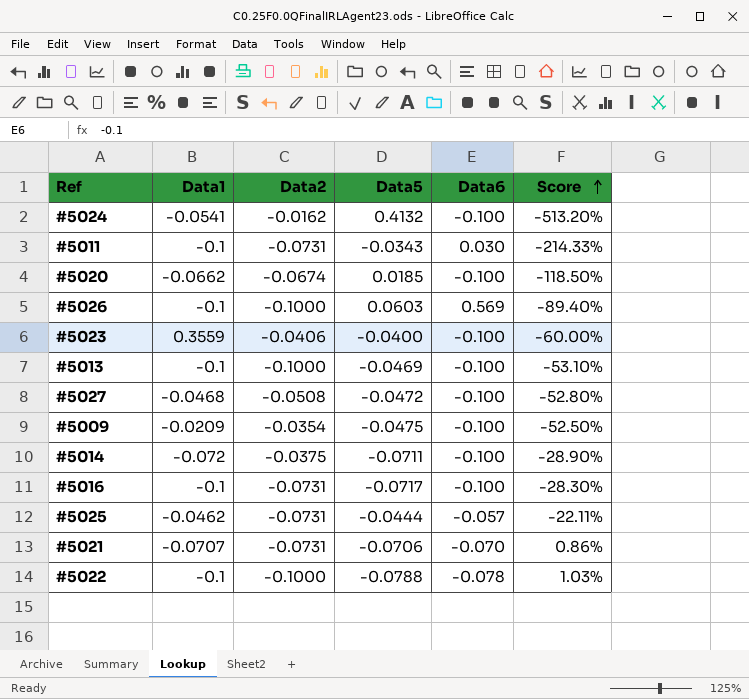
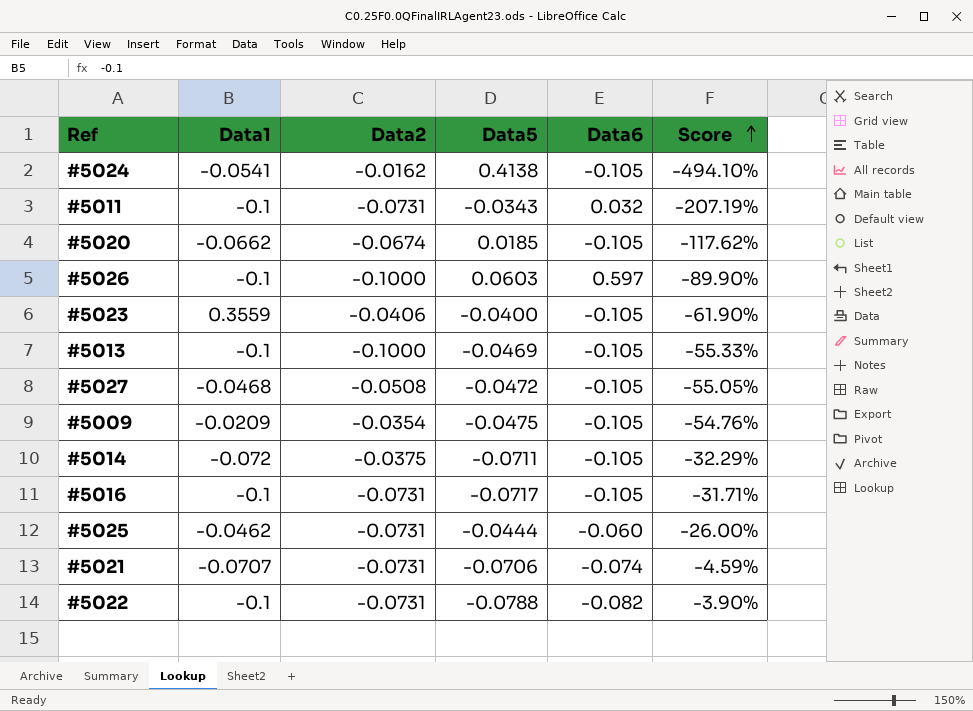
#5024 | Data5: 0.4132 -> 0.4138
#5024 | Data6: -0.100 -> -0.105
#5024 | Score: -513.20% -> -494.10%
#5011 | Data6: 0.030 -> 0.032
#5011 | Score: -214.33% -> -207.19%
#5020 | Data6: -0.100 -> -0.105
#5020 | Score: -118.50% -> -117.62%
#5026 | Data6: 0.569 -> 0.597
#5026 | Score: -89.40% -> -89.90%
#5023 | Data6: -0.100 -> -0.105
#5023 | Score: -60.00% -> -61.90%
#5013 | Data6: -0.100 -> -0.105
#5013 | Score: -53.10% -> -55.33%
#5027 | Data6: -0.100 -> -0.105
#5027 | Score: -52.80% -> -55.05%
#5009 | Data6: -0.100 -> -0.105
#5009 | Score: -52.50% -> -54.76%
#5014 | Data6: -0.100 -> -0.105
#5014 | Score: -28.90% -> -32.29%
#5016 | Data6: -0.100 -> -0.105
#5016 | Score: -28.30% -> -31.71%
#5025 | Data6: -0.057 -> -0.060
#5025 | Score: -22.11% -> -26.00%
#5021 | Data6: -0.070 -> -0.074
#5021 | Score: 0.86% -> -4.59%
#5022 | Data2: -0.1000 -> -0.0731
#5022 | Data6: -0.078 -> -0.082
#5022 | Score: 1.03% -> -3.90%

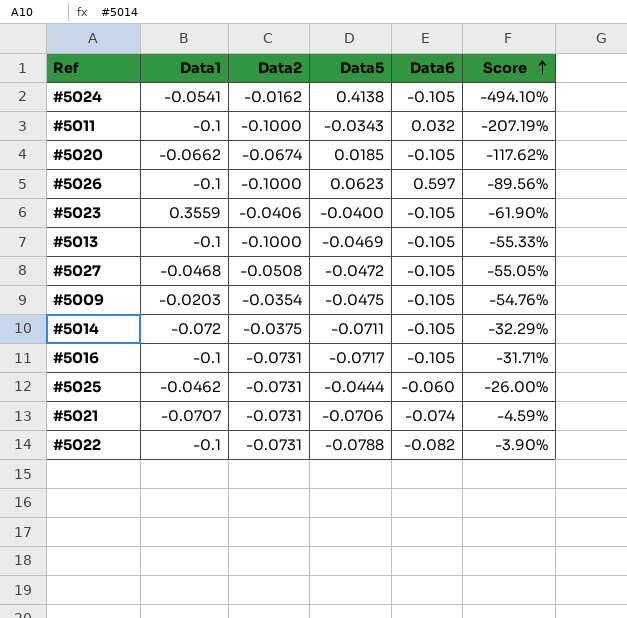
#5011 | Data2: -0.0731 -> -0.1000
#5026 | Data5: 0.0603 -> 0.0623
#5026 | Score: -89.90% -> -89.56%
#5009 | Data1: -0.0209 -> -0.0203

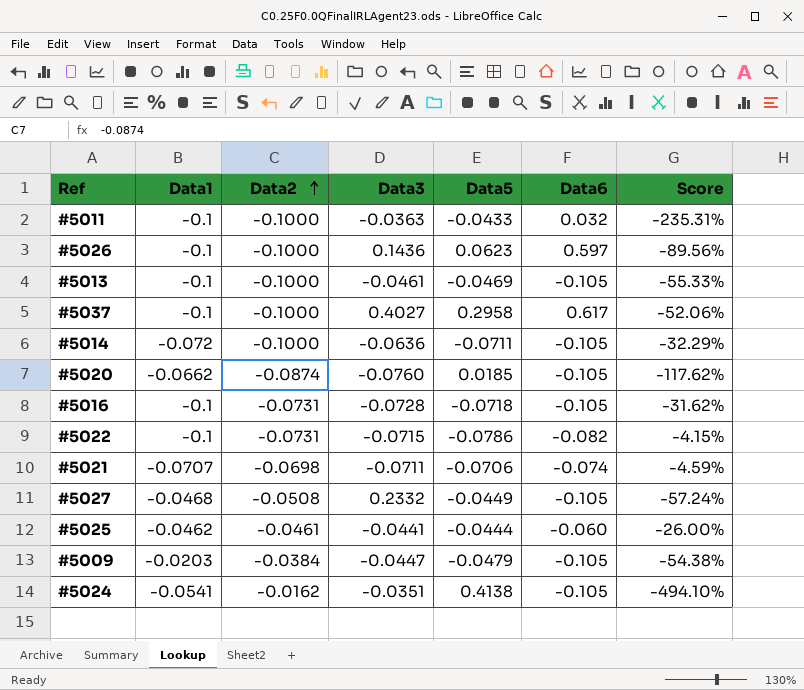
row order: Score ascending -> Data2 ascending
column Data3 | position: none -> 4
row #5023: 0.3559 | -0.0406 | -0.0400 | -0.105 | -61.90% -> none
#5011 | Data5: -0.0343 -> -0.0433
#5011 | Score: -207.19% -> -235.31%
row #5037: none -> -0.1 | -0.1000 | 0.4027 | 0.2958 | 0.617 | -52.06%
#5014 | Data2: -0.0375 -> -0.1000
#5020 | Data2: -0.0674 -> -0.0874
#5016 | Data5: -0.0717 -> -0.0718
#5016 | Score: -31.71% -> -31.62%
#5022 | Data5: -0.0788 -> -0.0786
#5022 | Score: -3.90% -> -4.15%
#5021 | Data2: -0.0731 -> -0.0698
#5027 | Data5: -0.0472 -> -0.0449
#5027 | Score: -55.05% -> -57.24%
#5025 | Data2: -0.0731 -> -0.0461
#5009 | Data2: -0.0354 -> -0.0384
#5009 | Data5: -0.0475 -> -0.0479
#5009 | Score: -54.76% -> -54.38%

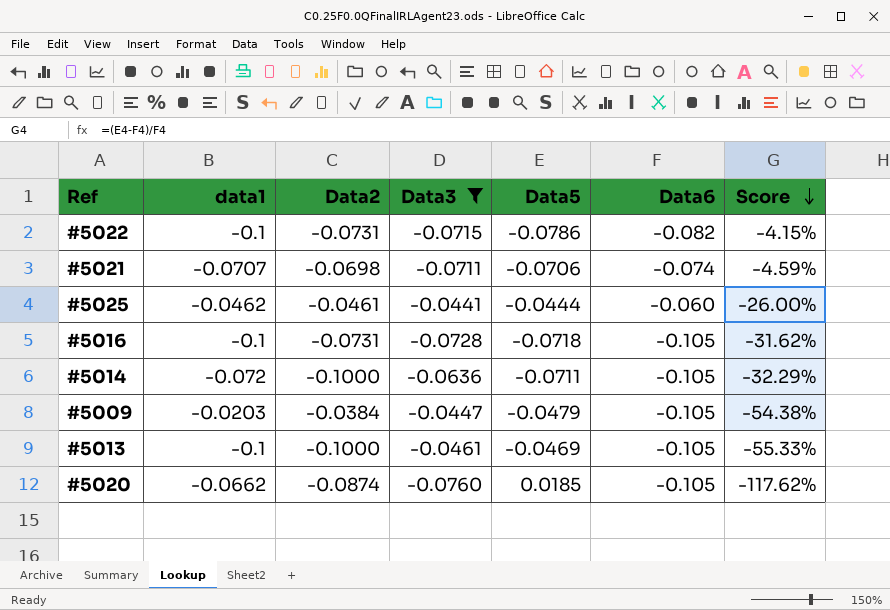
filter: none -> Data3 <= -0.0441
row order: Data2 ascending -> Score descending
column name: Data1 -> data1

